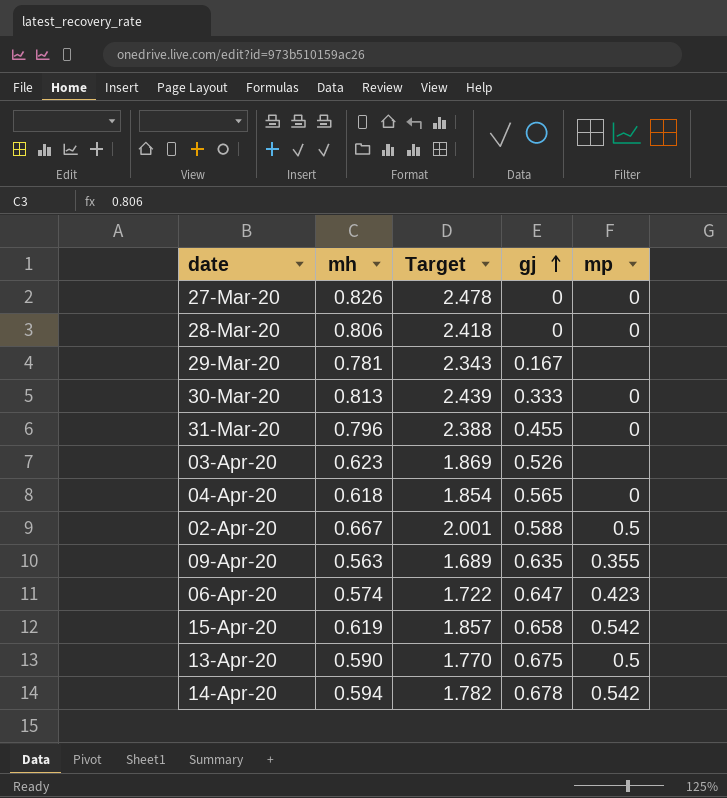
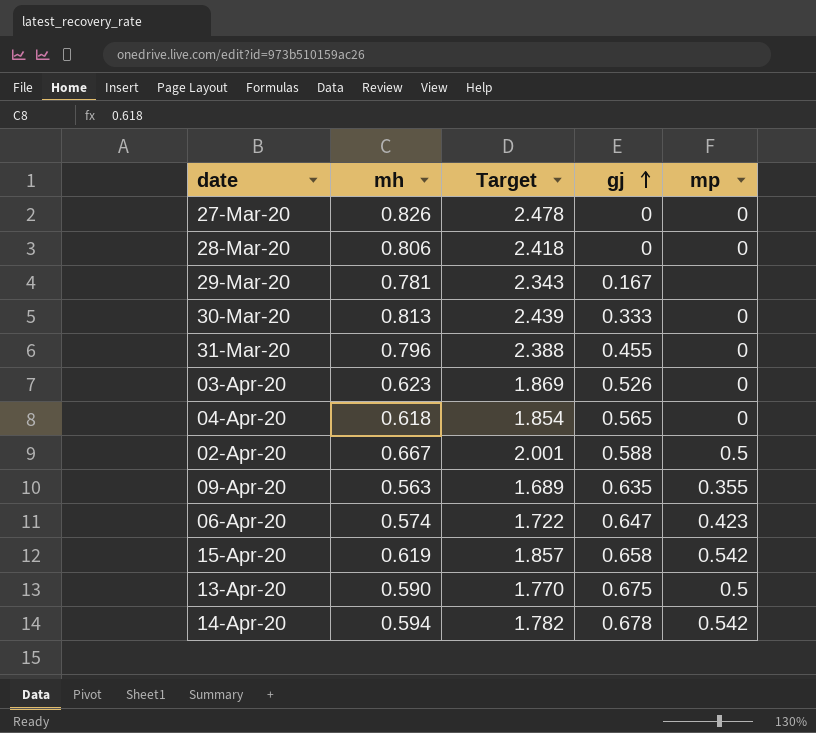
03-Apr-20 | mp: none -> 0

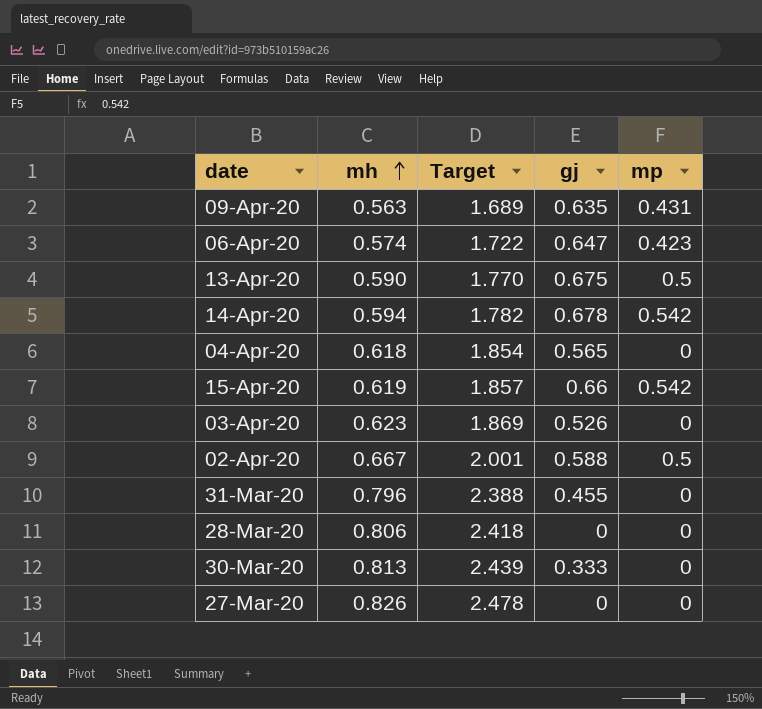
row order: gj ascending -> mh ascending
row 29-Mar-20: 0.781 | 2.343 | 0.167 | none -> none
09-Apr-20 | mp: 0.355 -> 0.431
15-Apr-20 | gj: 0.658 -> 0.66

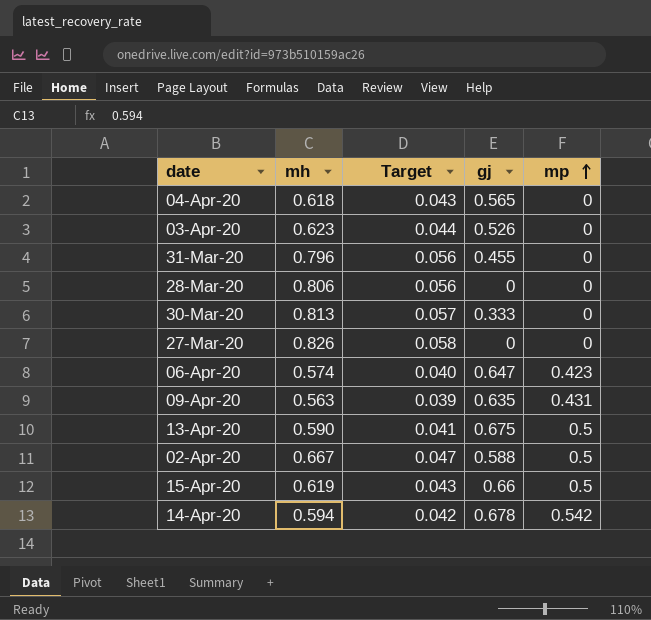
row order: mh ascending -> mp ascending
column Target | formula: [mh] * 3 -> [mh] * 0.07
15-Apr-20 | mp: 0.542 -> 0.5

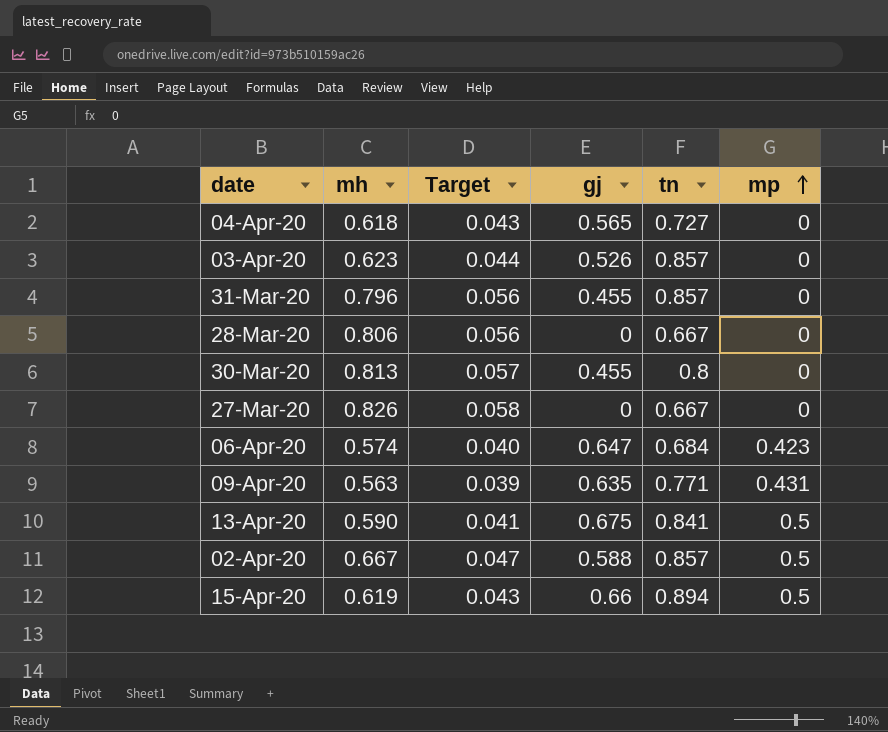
column tn | position: none -> 5
row 14-Apr-20: 0.594 | 0.042 | 0.678 | 0.542 -> none
30-Mar-20 | gj: 0.333 -> 0.455

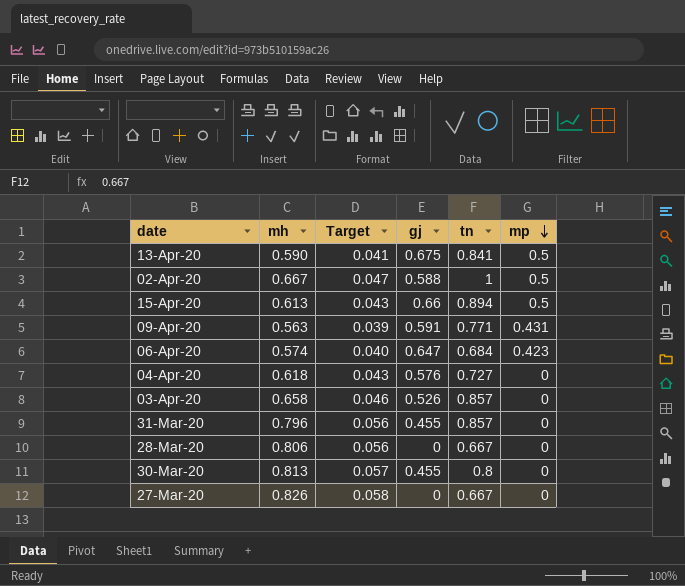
row order: mp ascending -> mp descending
02-Apr-20 | tn: 0.857 -> 1
15-Apr-20 | mh: 0.619 -> 0.613
09-Apr-20 | gj: 0.635 -> 0.591
04-Apr-20 | gj: 0.565 -> 0.576
03-Apr-20 | mh: 0.623 -> 0.658
03-Apr-20 | Target: 0.044 -> 0.046

